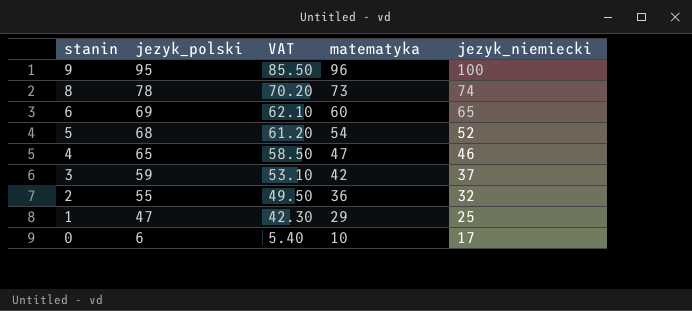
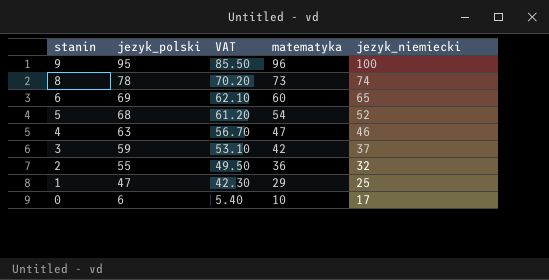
4 | jezyk_polski: 65 -> 63
4 | VAT: 58.50 -> 56.70

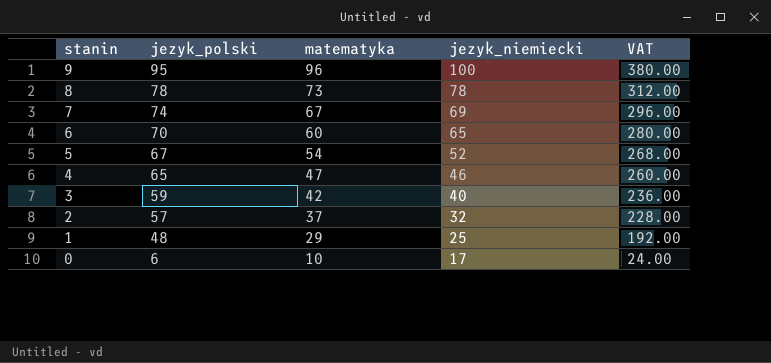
column VAT | formula: [jezyk_polski] * 0.9 -> [jezyk_polski] * 4
column VAT | position: 3 -> 5
8 | jezyk_niemiecki: 74 -> 78
row 7: none -> 74 | 67 | 69 | 296.00
6 | jezyk_polski: 69 -> 70
5 | jezyk_polski: 68 -> 67
4 | jezyk_polski: 63 -> 65
3 | jezyk_niemiecki: 37 -> 40
2 | jezyk_polski: 55 -> 57
2 | matematyka: 36 -> 37
1 | jezyk_polski: 47 -> 48

